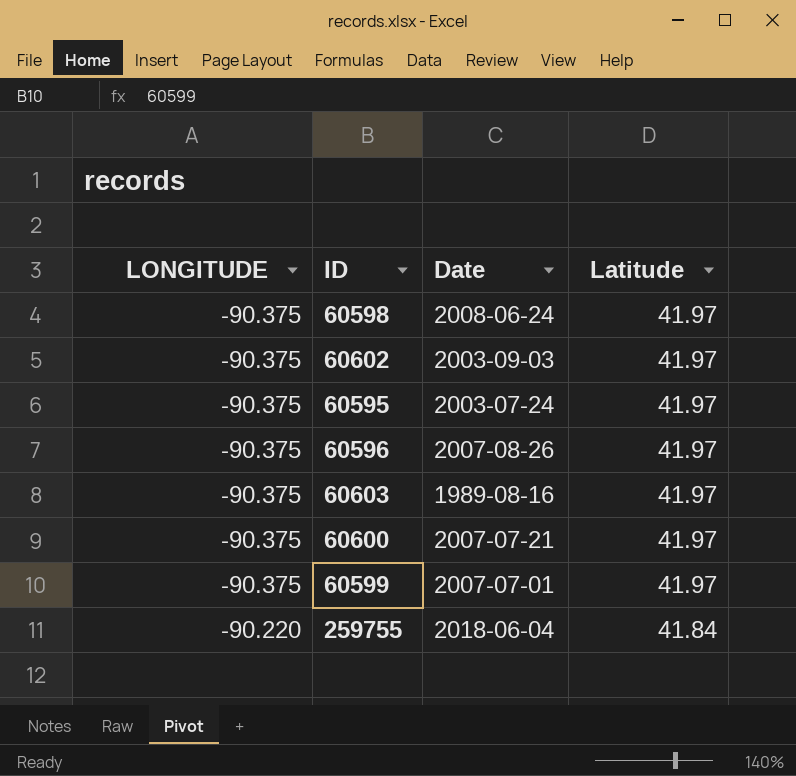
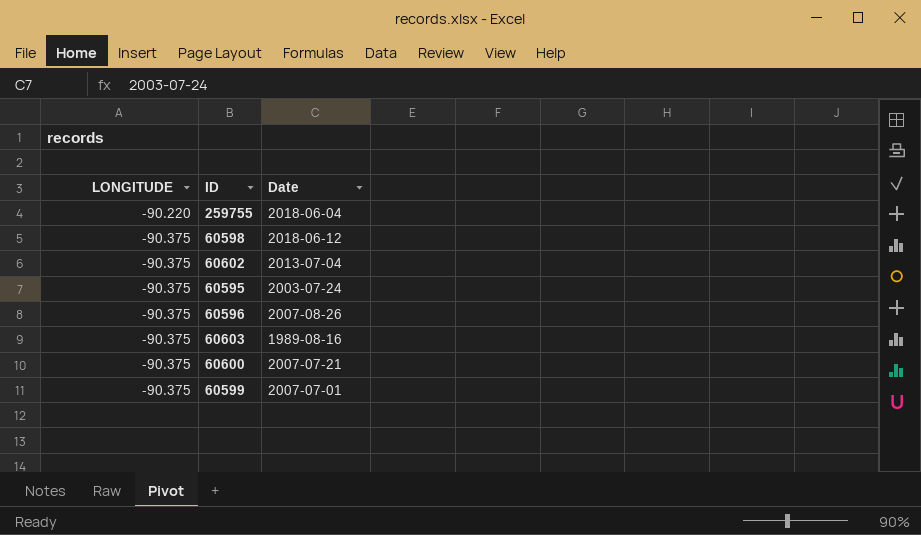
row order: LONGITUDE ascending -> LONGITUDE descending
column Latitude | position: 4 -> none
60598 | Date: 2008-06-24 -> 2018-06-12
60602 | Date: 2003-09-03 -> 2013-07-04

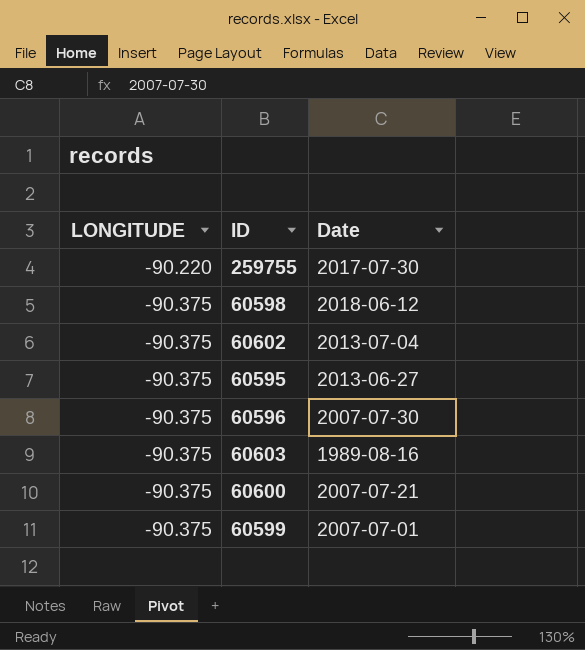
259755 | Date: 2018-06-04 -> 2017-07-30
60595 | Date: 2003-07-24 -> 2013-06-27
60596 | Date: 2007-08-26 -> 2007-07-30

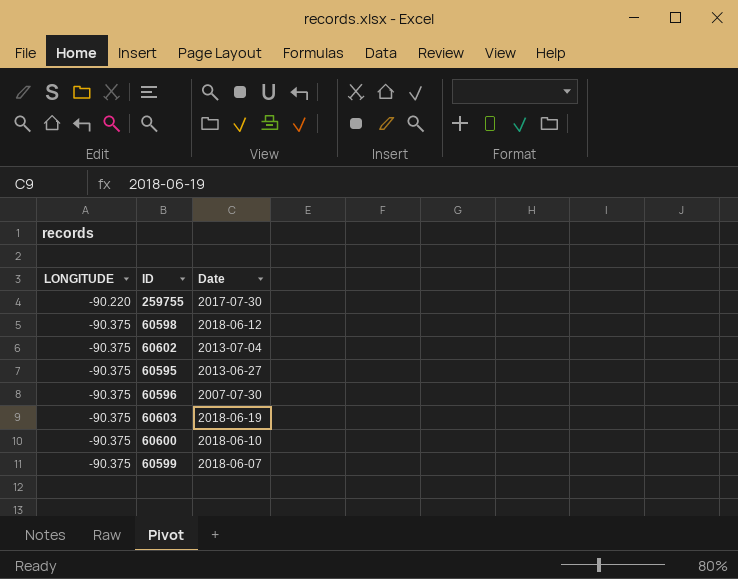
60603 | Date: 1989-08-16 -> 2018-06-19
60600 | Date: 2007-07-21 -> 2018-06-10
60599 | Date: 2007-07-01 -> 2018-06-07

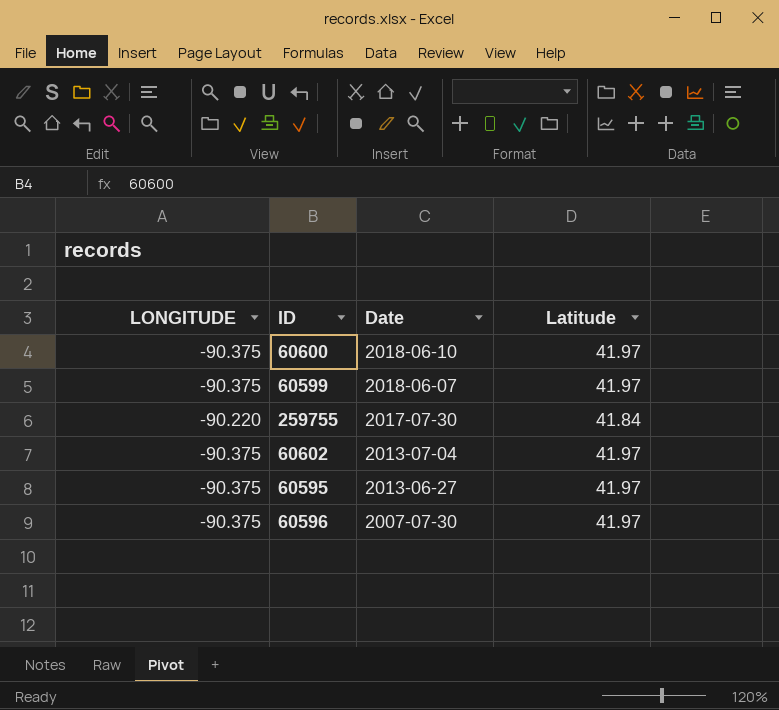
row order: LONGITUDE descending -> Date descending
column Latitude | position: none -> 4
row 60598: -90.375 | 2018-06-12 -> none
row 60603: -90.375 | 2018-06-19 -> none

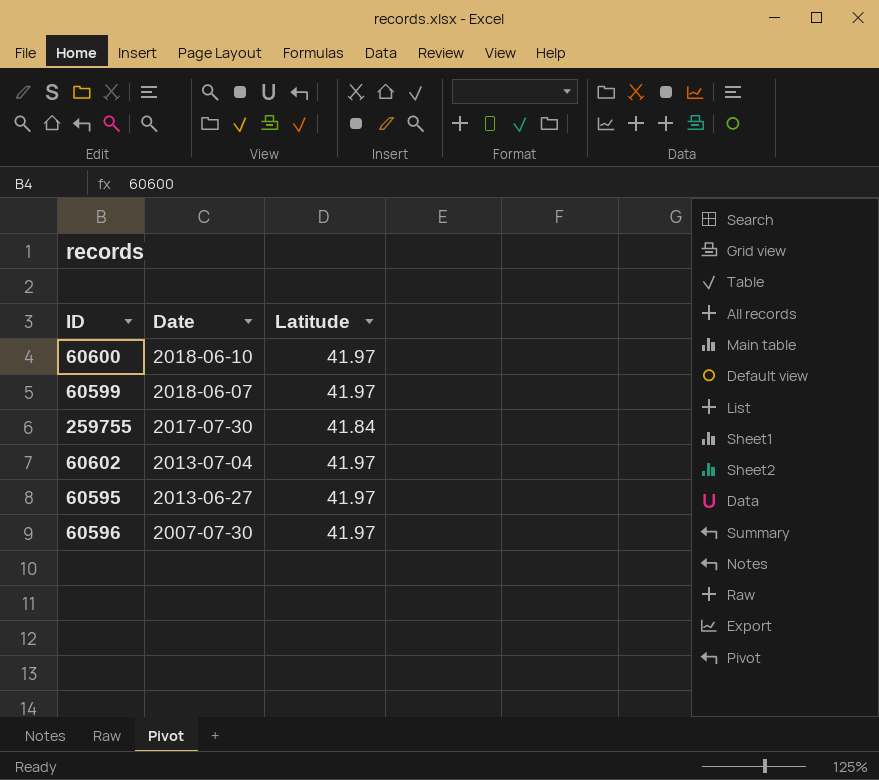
column LONGITUDE | position: 1 -> none

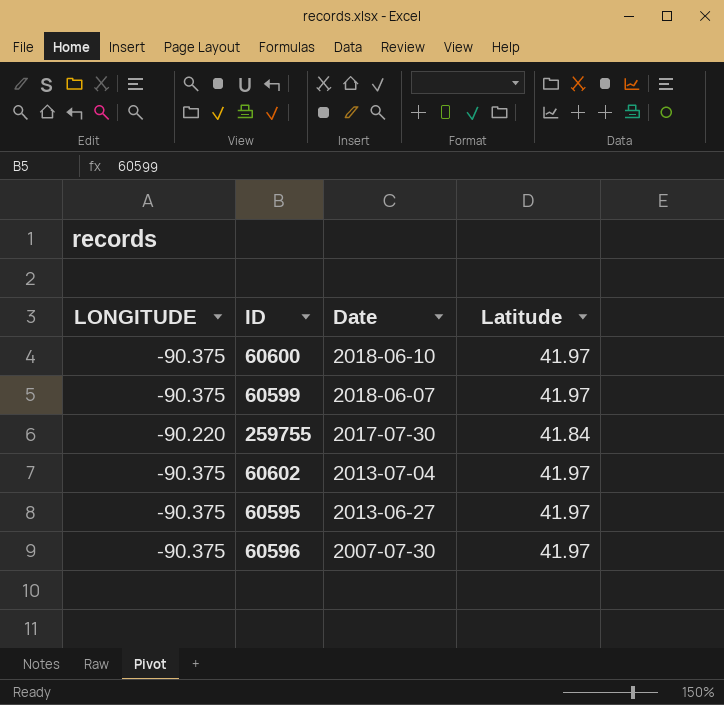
column LONGITUDE | position: none -> 1

